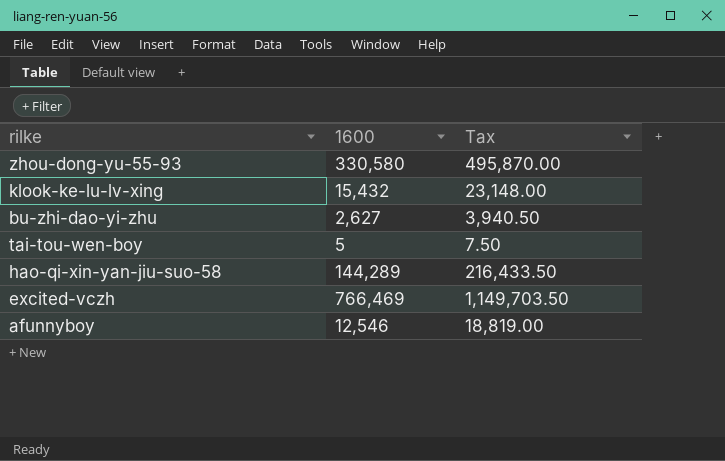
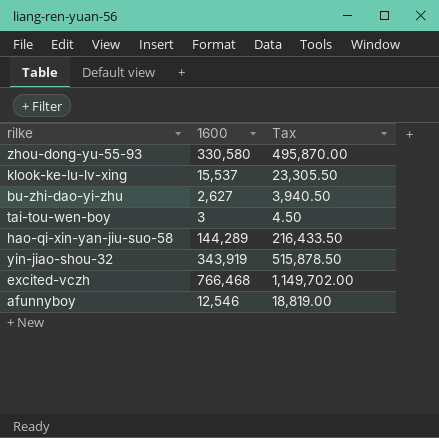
klook-ke-lu-lv-xing | 1600: 15,432 -> 15,537
klook-ke-lu-lv-xing | Tax: 23,148.00 -> 23,305.50
tai-tou-wen-boy | 1600: 5 -> 3
tai-tou-wen-boy | Tax: 7.50 -> 4.50
row yin-jiao-shou-32: none -> 343,919 | 515,878.50
excited-vczh | 1600: 766,469 -> 766,468
excited-vczh | Tax: 1,149,703.50 -> 1,149,702.00

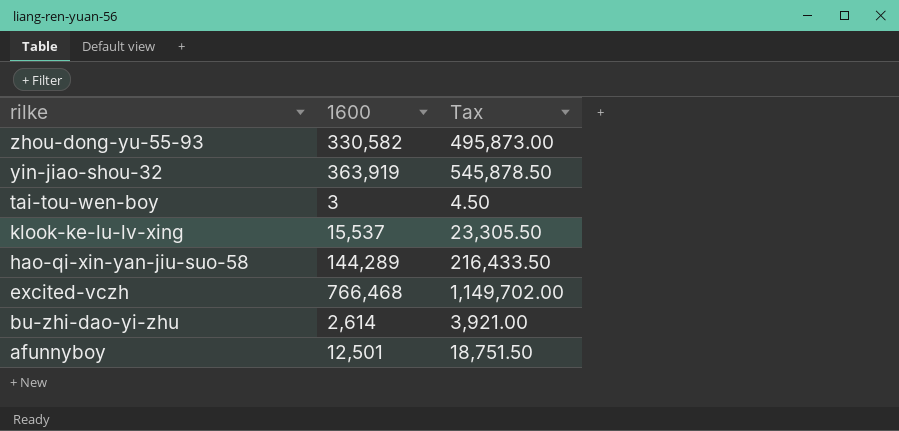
row order: none -> rilke descending
zhou-dong-yu-55-93 | 1600: 330,580 -> 330,582
zhou-dong-yu-55-93 | Tax: 495,870.00 -> 495,873.00
yin-jiao-shou-32 | 1600: 343,919 -> 363,919
yin-jiao-shou-32 | Tax: 515,878.50 -> 545,878.50
bu-zhi-dao-yi-zhu | 1600: 2,627 -> 2,614
bu-zhi-dao-yi-zhu | Tax: 3,940.50 -> 3,921.00
afunnyboy | 1600: 12,546 -> 12,501
afunnyboy | Tax: 18,819.00 -> 18,751.50

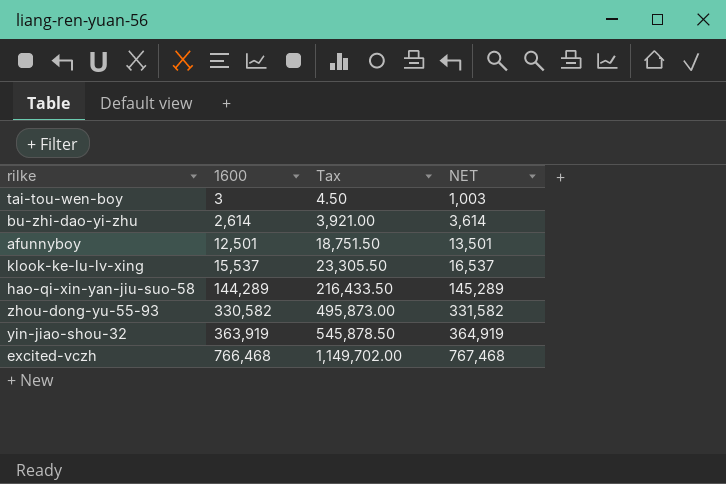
row order: rilke descending -> 1600 ascending
column NET | formula: none -> [1600] + 1000

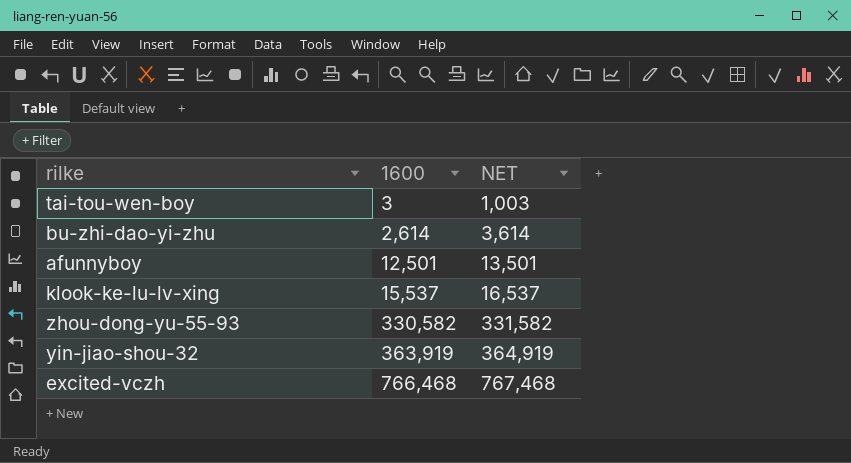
column Tax | formula: [1600] * 1.5 -> none
row hao-qi-xin-yan-jiu-suo-58: 144,289 | 216,433.50 | 145,289 -> none

